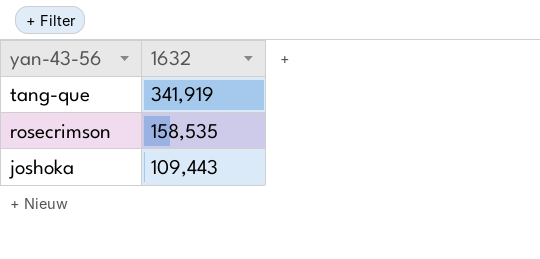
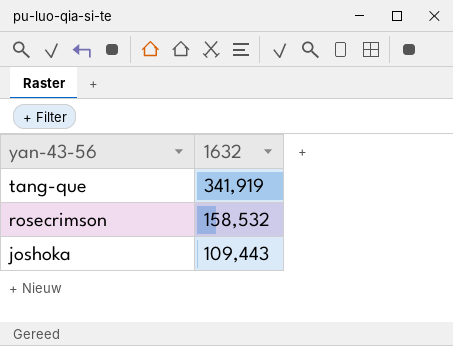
rosecrimson | 1632: 158,535 -> 158,532

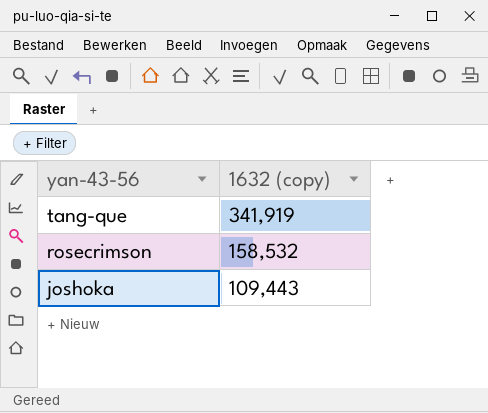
column name: 1632 -> 1632 (copy)

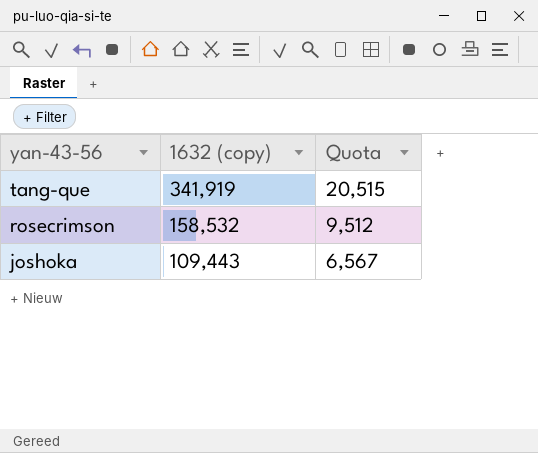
column Quota | formula: none -> [1632 (copy)] * 0.06

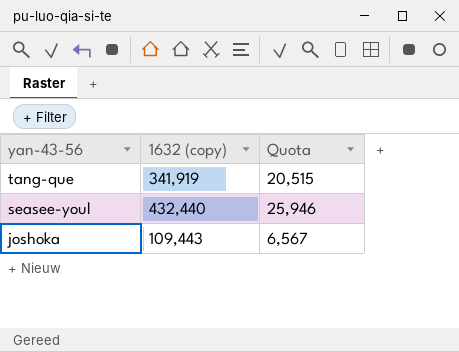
row rosecrimson: 158,532 | 9,512 -> none
row seasee-youl: none -> 432,440 | 25,946

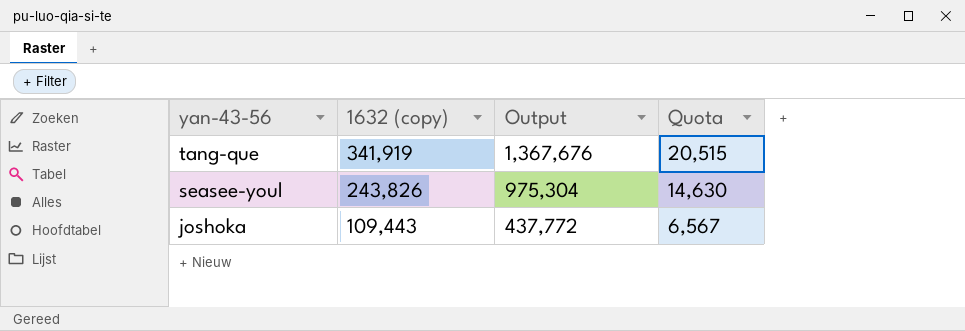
column Output | formula: none -> [1632 (copy)] * 4
seasee-youl | 1632 (copy): 432,440 -> 243,826
seasee-youl | Quota: 25,946 -> 14,630

